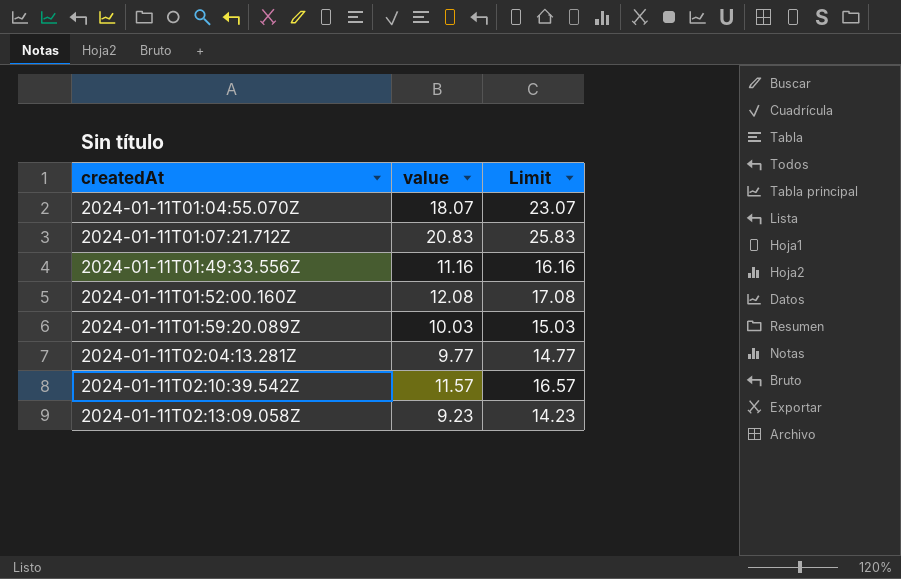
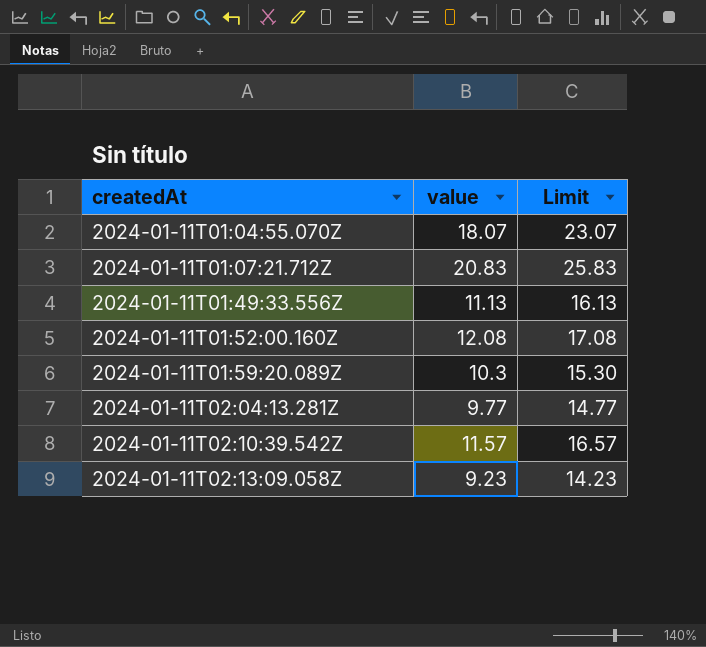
2024-01-11T01:49:33.556Z | value: 11.16 -> 11.13
2024-01-11T01:49:33.556Z | Limit: 16.16 -> 16.13
2024-01-11T01:59:20.089Z | value: 10.03 -> 10.3
2024-01-11T01:59:20.089Z | Limit: 15.03 -> 15.30

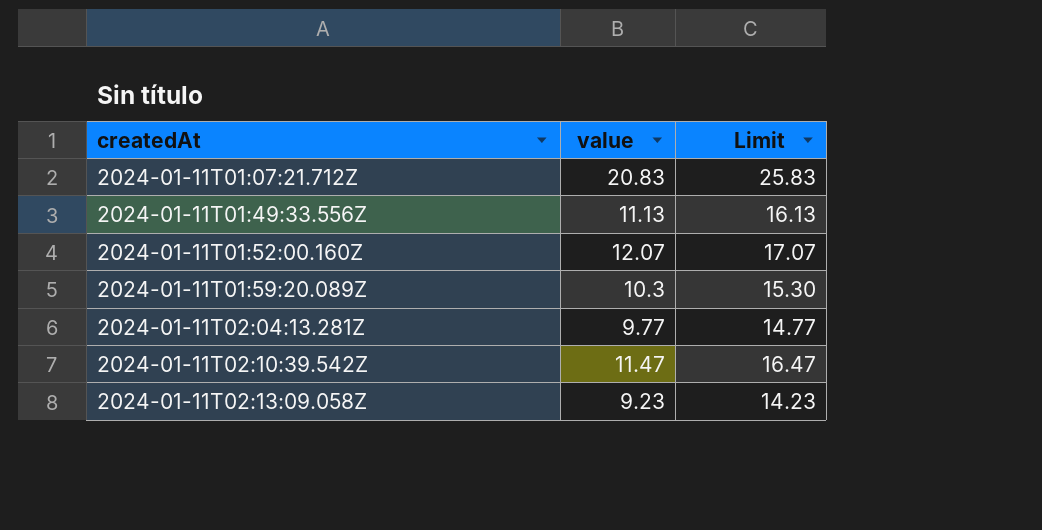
row 2024-01-11T01:04:55.070Z: 18.07 | 23.07 -> none
2024-01-11T01:52:00.160Z | value: 12.08 -> 12.07
2024-01-11T01:52:00.160Z | Limit: 17.08 -> 17.07
2024-01-11T02:10:39.542Z | value: 11.57 -> 11.47
2024-01-11T02:10:39.542Z | Limit: 16.57 -> 16.47

